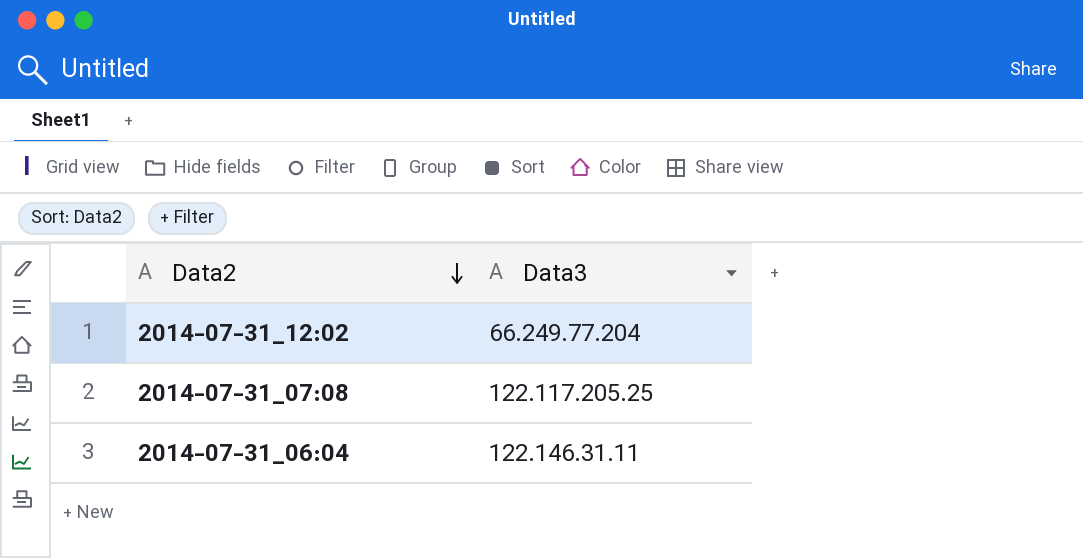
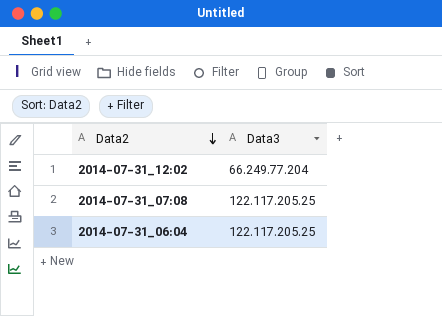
2014-07-31_06:04 | Data3: 122.146.31.11 -> 122.117.205.25

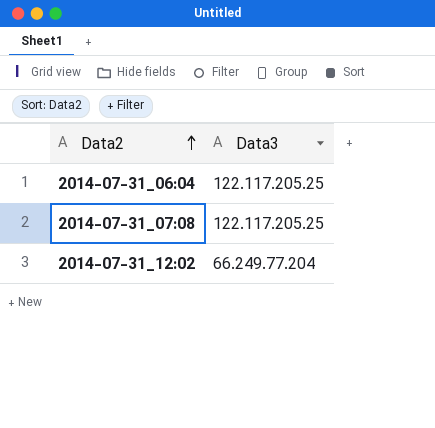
row order: Data2 descending -> Data2 ascending

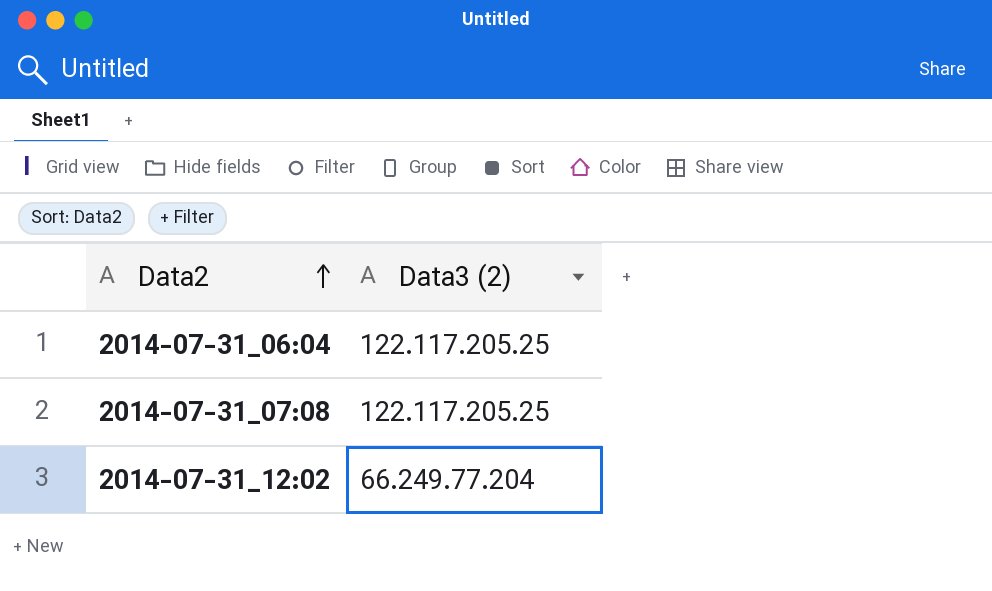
column name: Data3 -> Data3 (2)

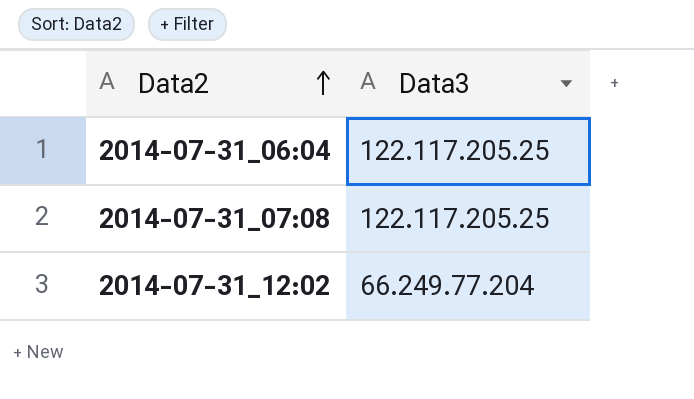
column name: Data3 (2) -> Data3

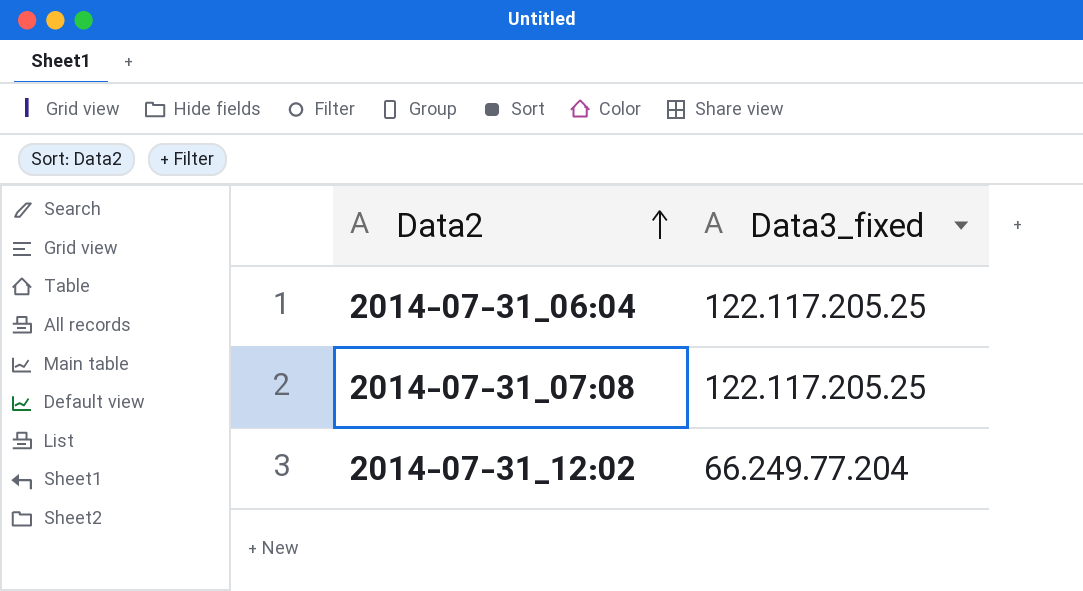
column name: Data3 -> Data3_fixed

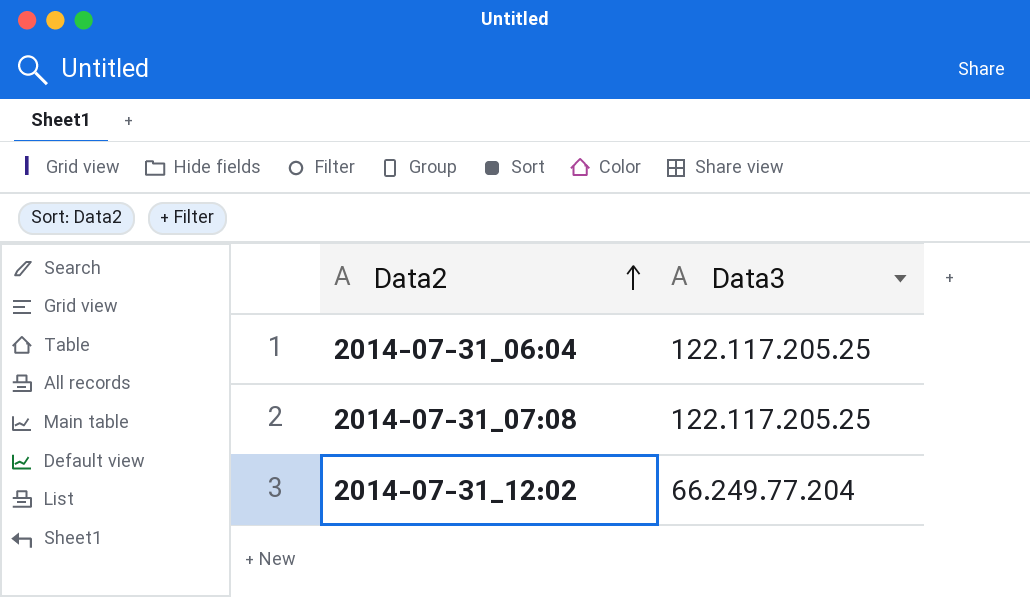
column name: Data3_fixed -> Data3

